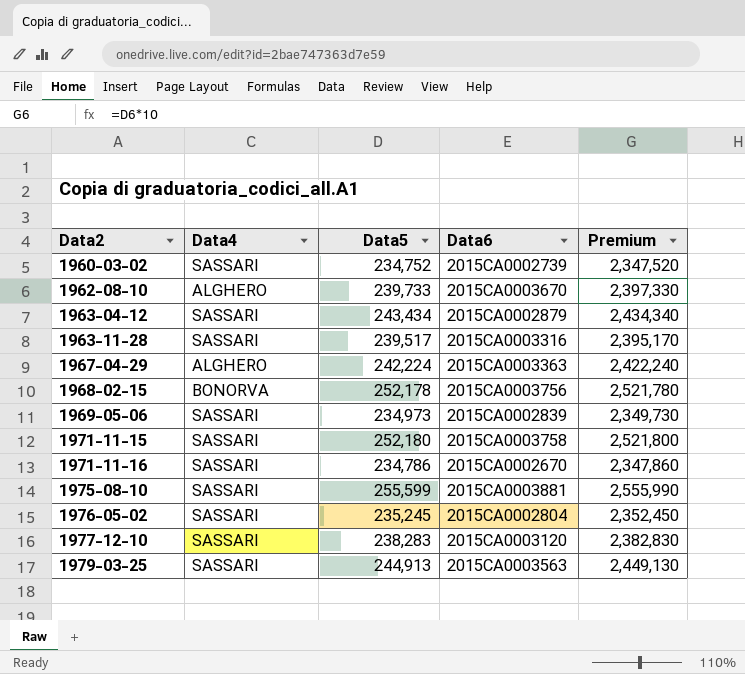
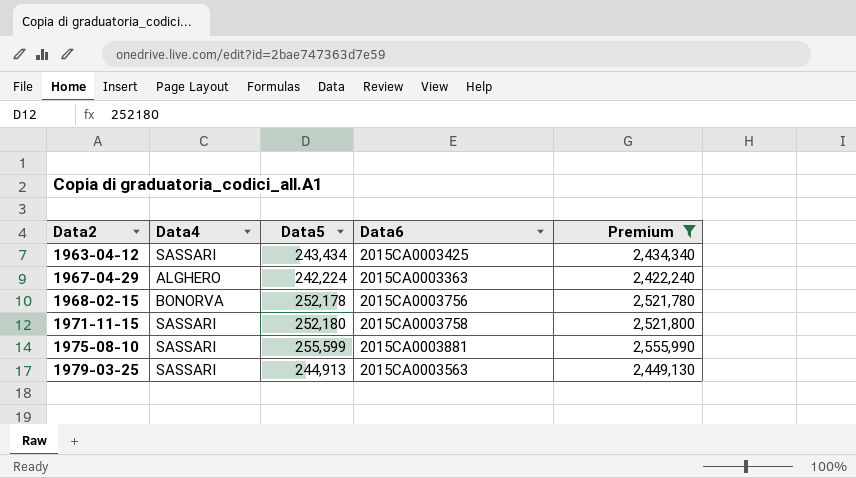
filter: none -> Premium >= 2,422,240
1963-04-12 | Data6: 2015CA0002879 -> 2015CA0003425

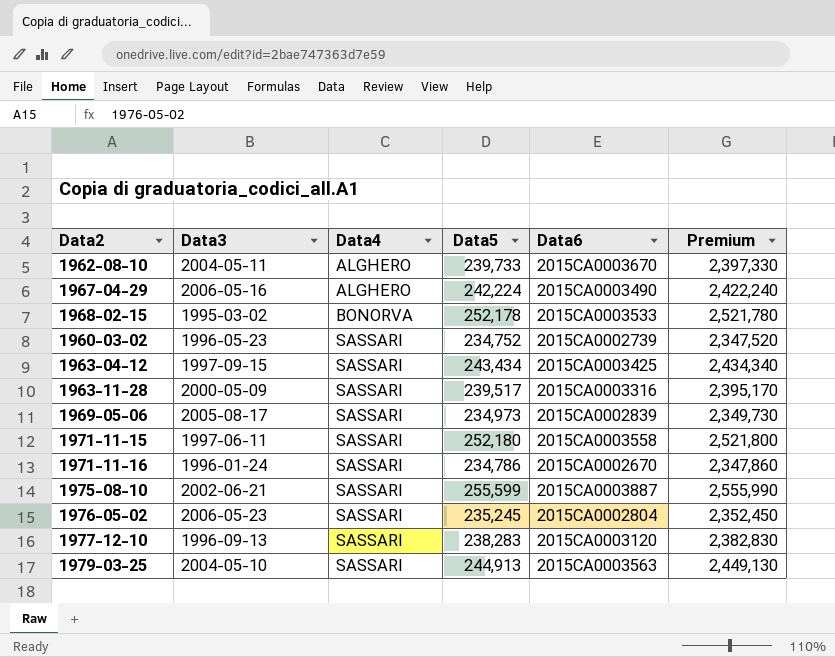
filter: Premium >= 2,422,240 -> none
row order: Data2 ascending -> Data4 ascending
column Data3 | position: none -> 2
1967-04-29 | Data6: 2015CA0003363 -> 2015CA0003490
1968-02-15 | Data6: 2015CA0003756 -> 2015CA0003533
1971-11-15 | Data6: 2015CA0003758 -> 2015CA0003558
1975-08-10 | Data6: 2015CA0003881 -> 2015CA0003887

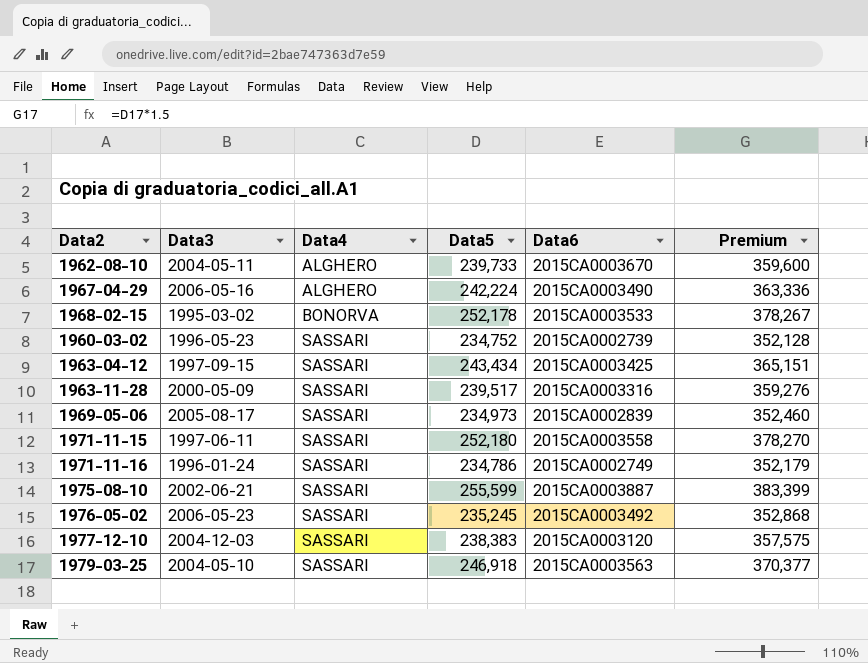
column Premium | formula: [Data5] * 10 -> [Data5] * 1.5
1971-11-16 | Data6: 2015CA0002670 -> 2015CA0002749
1976-05-02 | Data6: 2015CA0002804 -> 2015CA0003492
1977-12-10 | Data3: 1996-09-13 -> 2004-12-03
1977-12-10 | Data5: 238,283 -> 238,383
1979-03-25 | Data5: 244,913 -> 246,918

